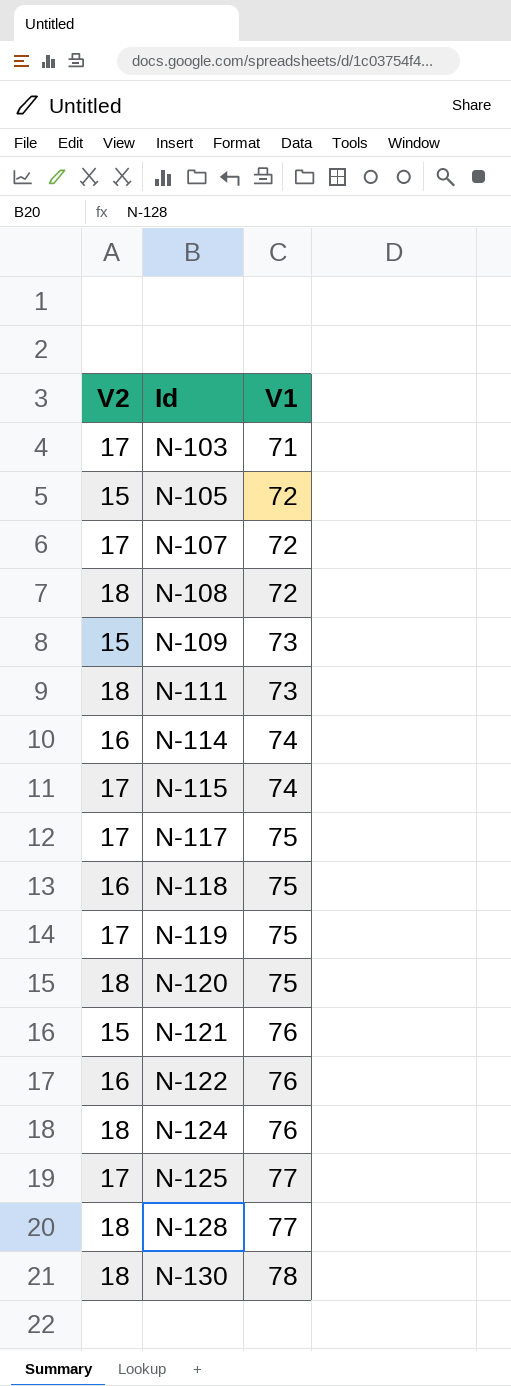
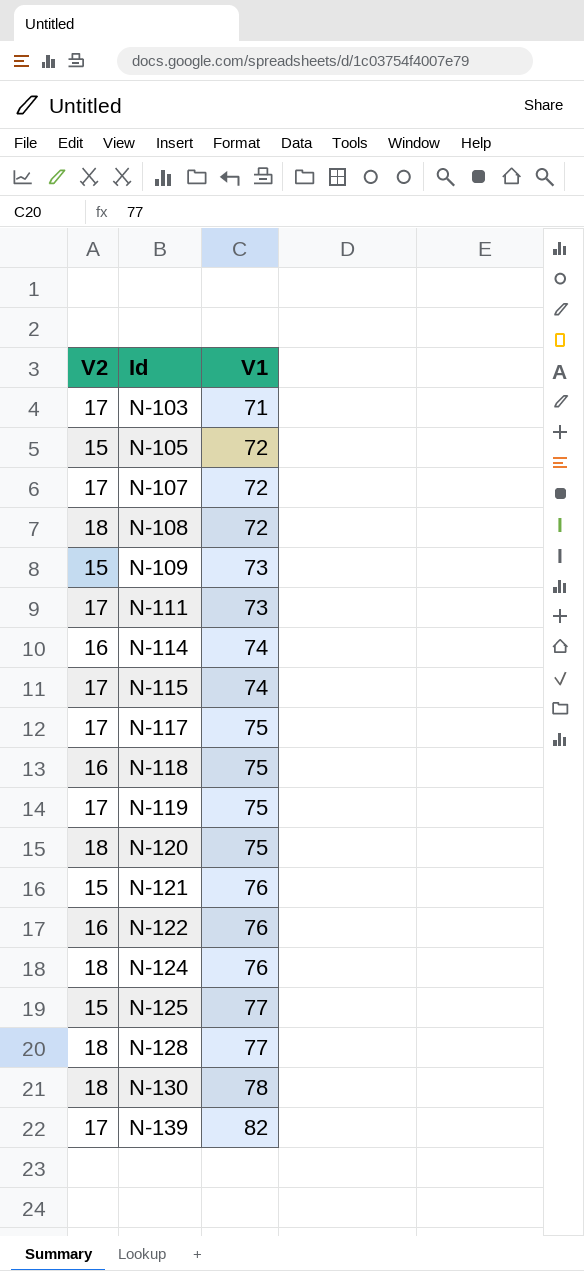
N-111 | V2: 18 -> 17
N-125 | V2: 17 -> 15
row N-139: none -> 17 | 82

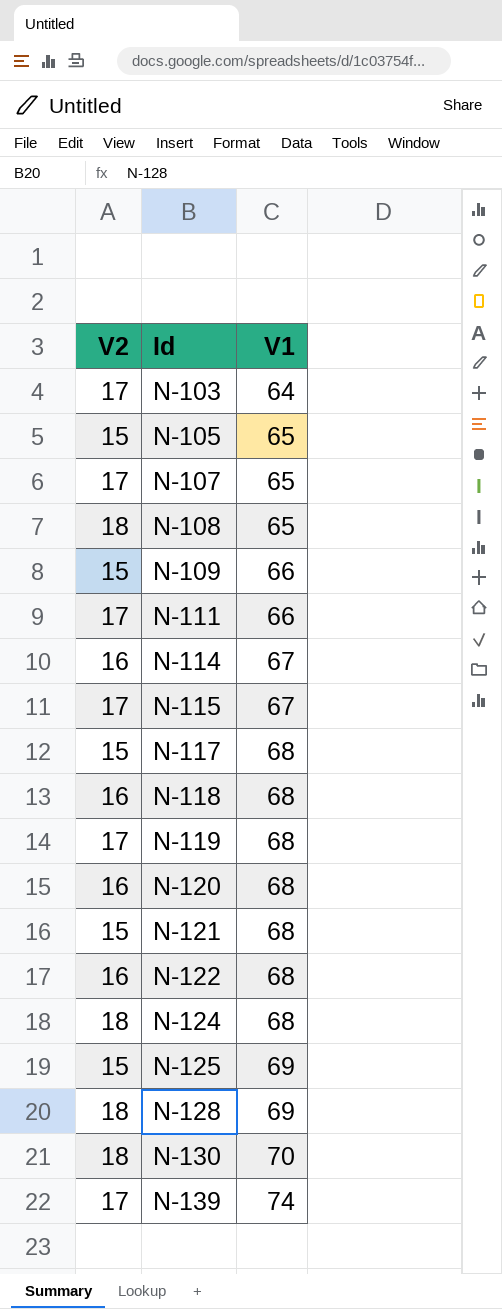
N-103 | V1: 71 -> 64
N-105 | V1: 72 -> 65
N-107 | V1: 72 -> 65
N-108 | V1: 72 -> 65
N-109 | V1: 73 -> 66
N-111 | V1: 73 -> 66
N-114 | V1: 74 -> 67
N-115 | V1: 74 -> 67
N-117 | V2: 17 -> 15
N-117 | V1: 75 -> 68
N-118 | V1: 75 -> 68
N-119 | V1: 75 -> 68
N-120 | V2: 18 -> 16
N-120 | V1: 75 -> 68
N-121 | V1: 76 -> 68
N-122 | V1: 76 -> 68
N-124 | V1: 76 -> 68
N-125 | V1: 77 -> 69
N-128 | V1: 77 -> 69
N-130 | V1: 78 -> 70
N-139 | V1: 82 -> 74

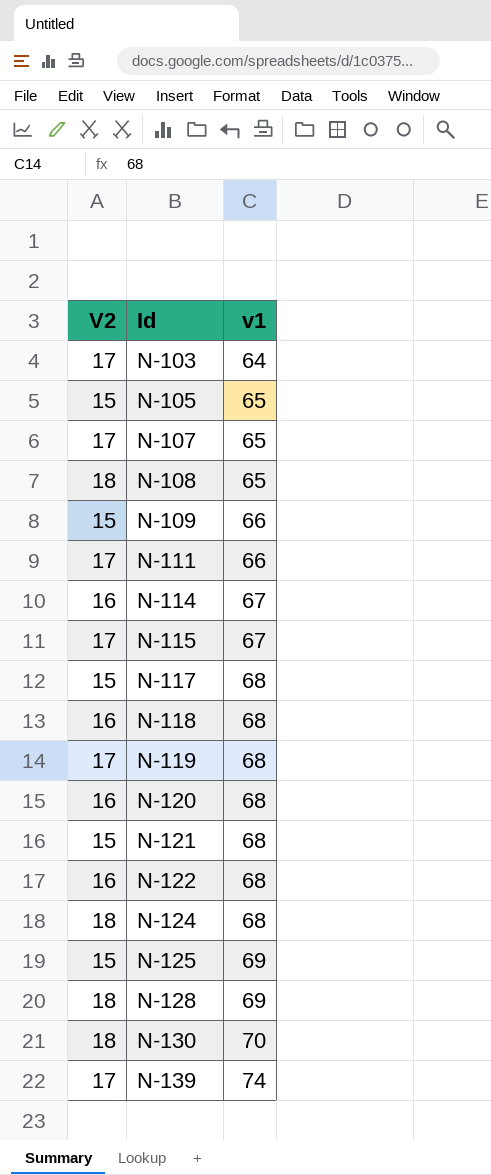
column name: V1 -> v1

